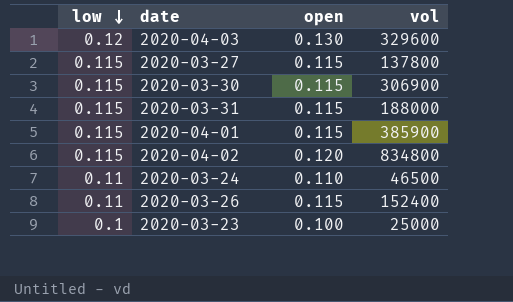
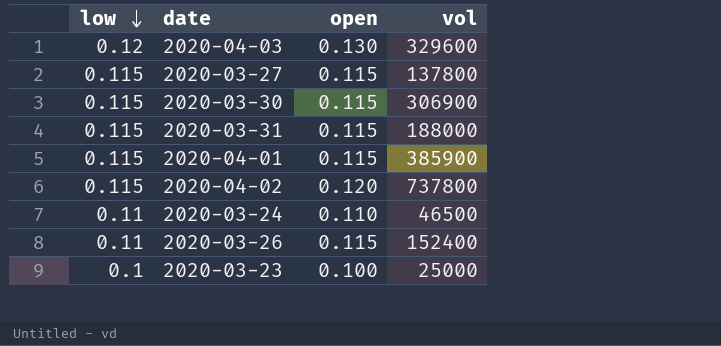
2020-04-02 | vol: 834800 -> 737800

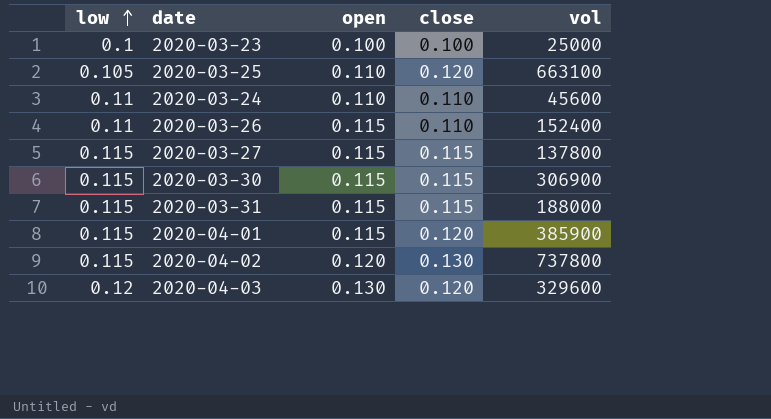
row order: low descending -> low ascending
column close | position: none -> 4
row 2020-03-25: none -> 0.105 | 0.110 | 0.120 | 663100
2020-03-24 | vol: 46500 -> 45600

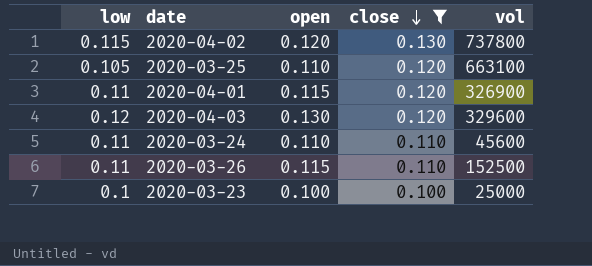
filter: none -> close != 0.115
row order: low ascending -> close descending
2020-04-01 | low: 0.115 -> 0.11
2020-04-01 | vol: 385900 -> 326900
2020-03-26 | vol: 152400 -> 152500

